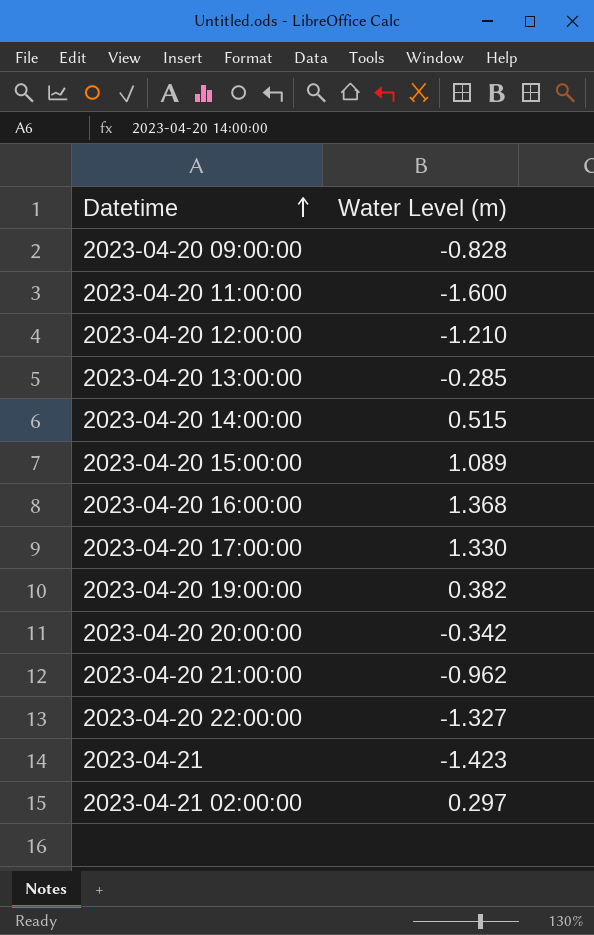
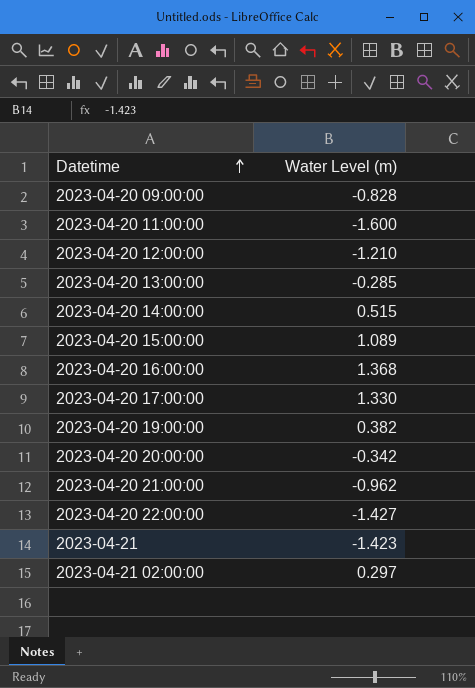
2023-04-20 22:00:00 | Water Level (m): -1.327 -> -1.427

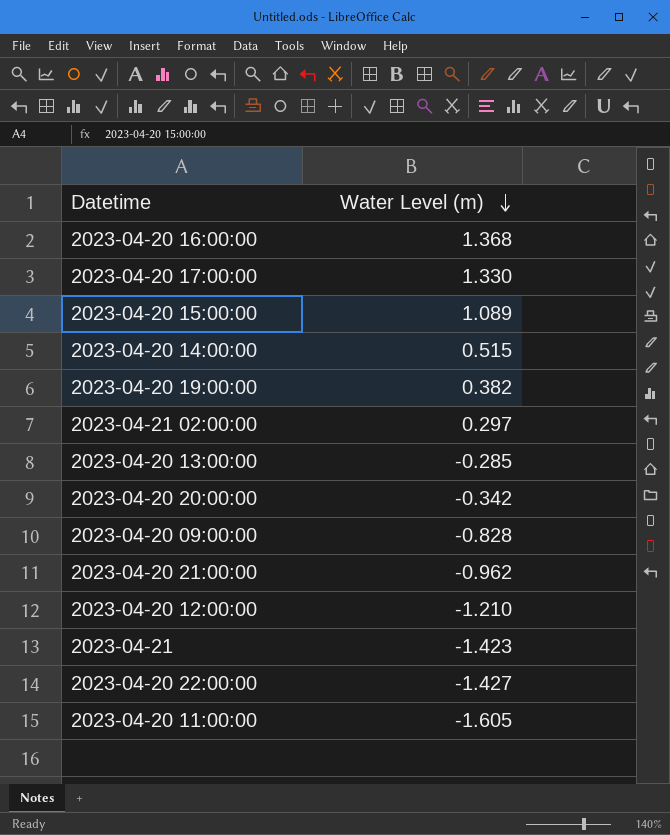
row order: Datetime ascending -> Water Level (m) descending
2023-04-20 11:00:00 | Water Level (m): -1.600 -> -1.605

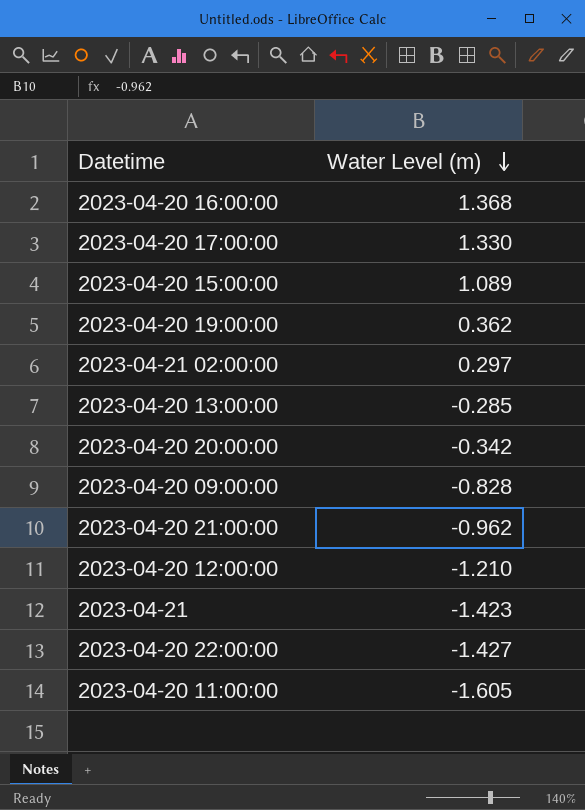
row 2023-04-20 14:00:00: 0.515 -> none
2023-04-20 19:00:00 | Water Level (m): 0.382 -> 0.362

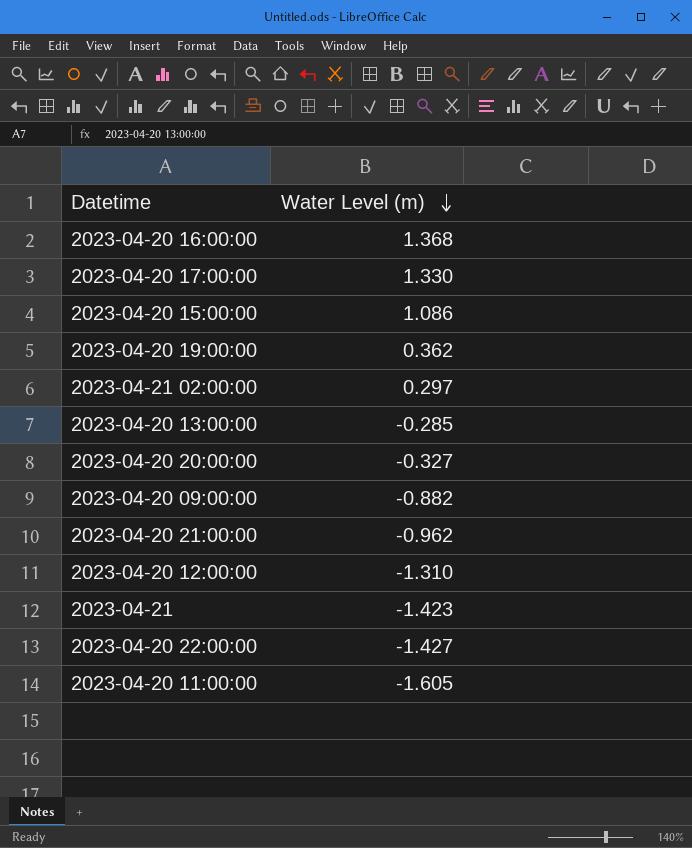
2023-04-20 15:00:00 | Water Level (m): 1.089 -> 1.086
2023-04-20 20:00:00 | Water Level (m): -0.342 -> -0.327
2023-04-20 09:00:00 | Water Level (m): -0.828 -> -0.882
2023-04-20 12:00:00 | Water Level (m): -1.210 -> -1.310

